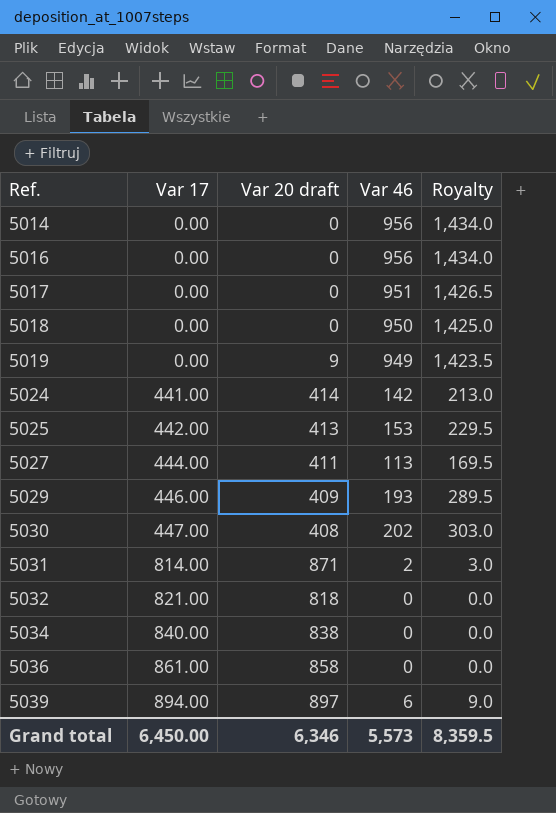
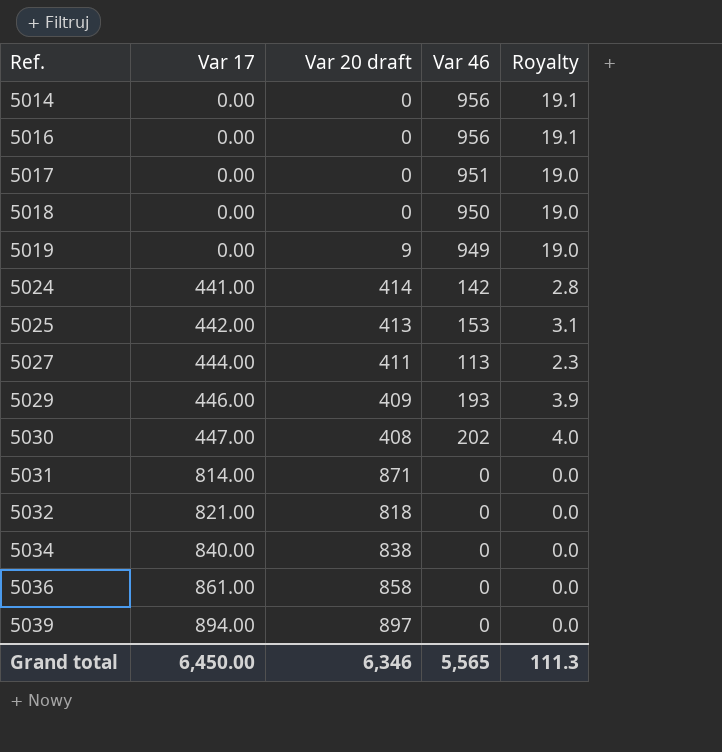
column Royalty | formula: [Var 46] * 1.5 -> [Var 46] * 0.02
5031 | Var 46: 2 -> 0
5039 | Var 46: 6 -> 0
Grand total | Var 46: 5,573 -> 5,565
Grand total | Royalty: 8,359.5 -> 111.3

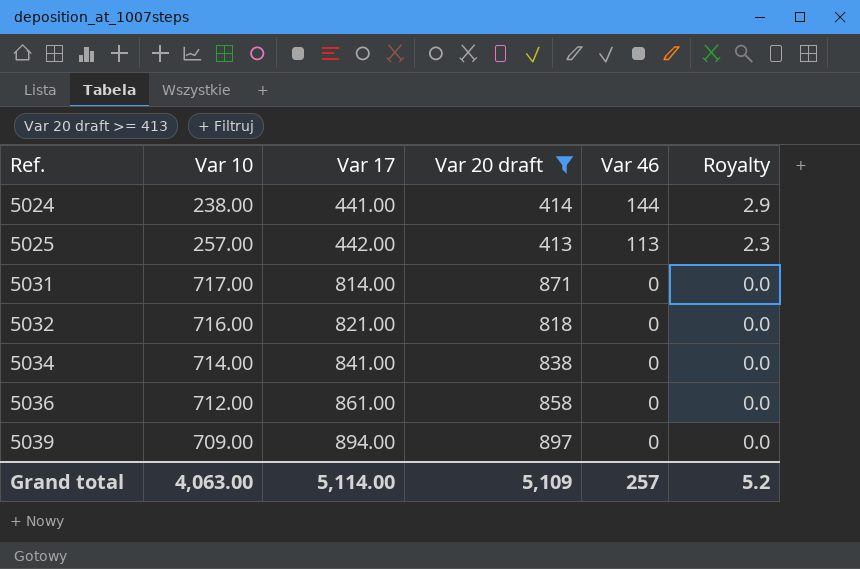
filter: none -> Var 20 draft >= 413
column Var 10 | position: none -> 2
5024 | Var 46: 142 -> 144
5024 | Royalty: 2.8 -> 2.9
5025 | Var 46: 153 -> 113
5025 | Royalty: 3.1 -> 2.3
5034 | Var 17: 840.00 -> 841.00
Grand total | Var 17: 6,450.00 -> 5,114.00
Grand total | Var 20 draft: 6,346 -> 5,109
Grand total | Var 46: 5,565 -> 257
Grand total | Royalty: 111.3 -> 5.2

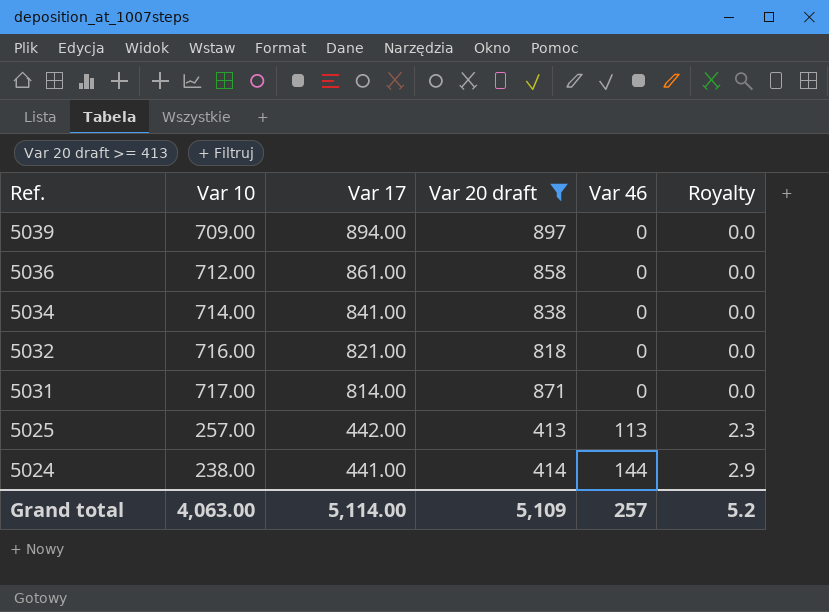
row order: Ref. ascending -> Ref. descending

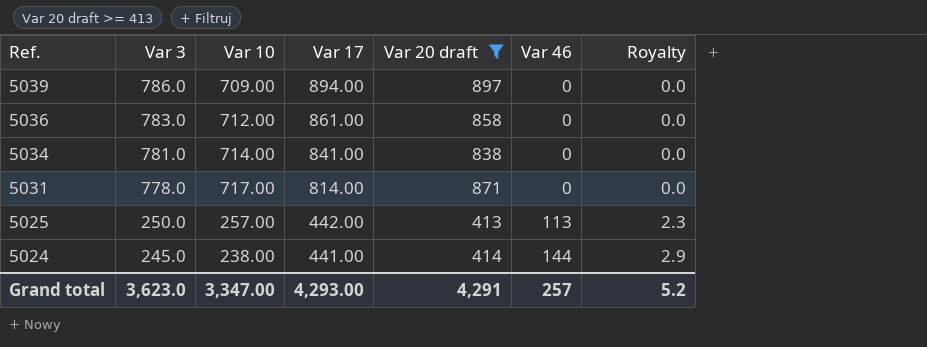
column Var 3 | position: none -> 2
row 5032: 716.00 | 821.00 | 818 | 0 | 0.0 -> none
Grand total | Var 10: 4,063.00 -> 3,347.00
Grand total | Var 17: 5,114.00 -> 4,293.00
Grand total | Var 20 draft: 5,109 -> 4,291

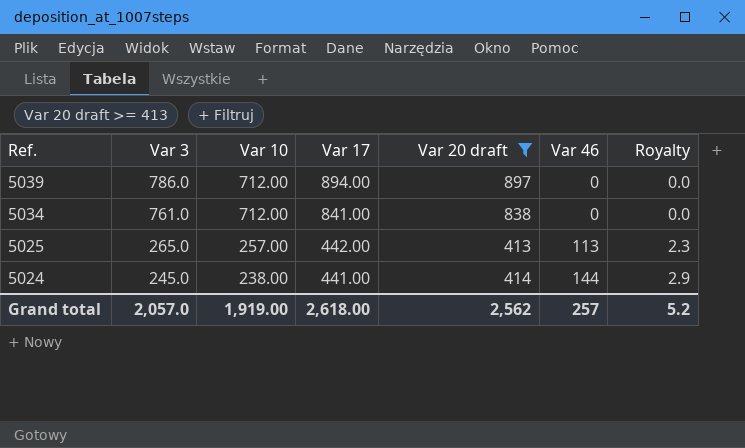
row 5036: 783.0 | 712.00 | 861.00 | 858 | 0 | 0.0 -> none
row 5031: 778.0 | 717.00 | 814.00 | 871 | 0 | 0.0 -> none
5039 | Var 10: 709.00 -> 712.00
5034 | Var 3: 781.0 -> 761.0
5034 | Var 10: 714.00 -> 712.00
5025 | Var 3: 250.0 -> 265.0
Grand total | Var 3: 3,623.0 -> 2,057.0
Grand total | Var 10: 3,347.00 -> 1,919.00
Grand total | Var 17: 4,293.00 -> 2,618.00
Grand total | Var 20 draft: 4,291 -> 2,562

